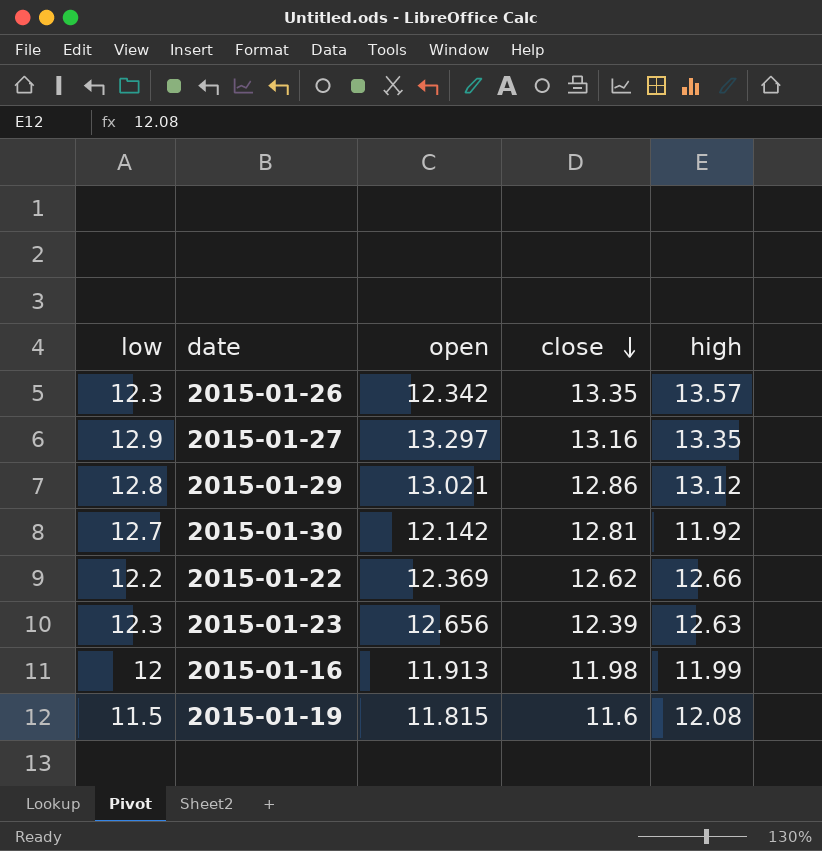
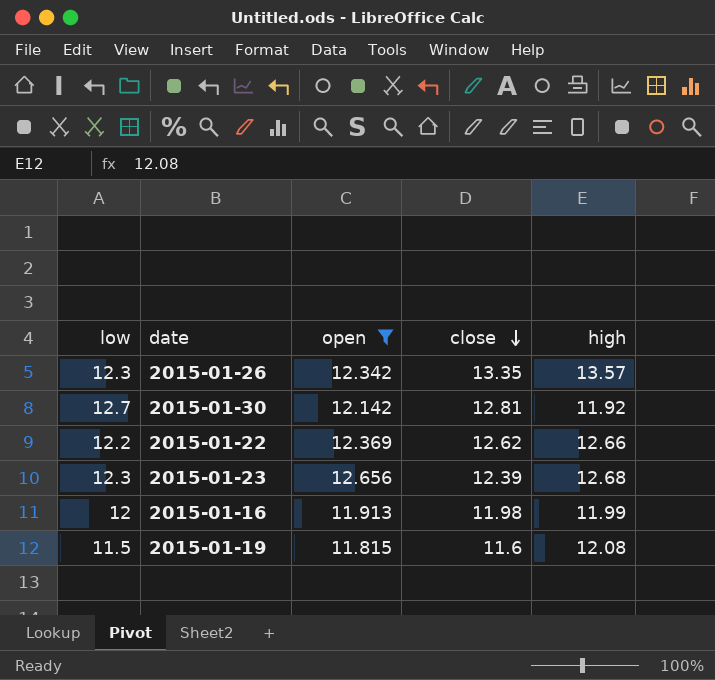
filter: none -> open <= 12.656
2015-01-23 | high: 12.63 -> 12.68

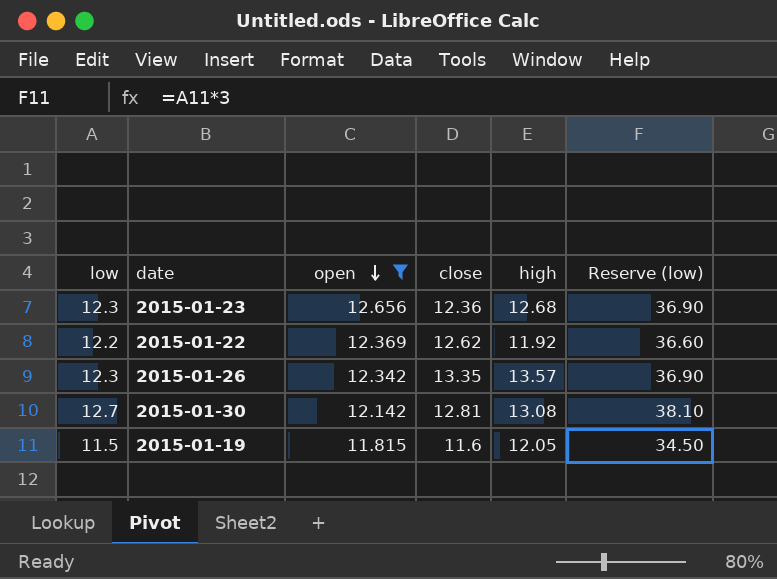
row order: close descending -> open descending
column Reserve (low) | formula: none -> [low] * 3
row 2015-01-16: 12 | 11.913 | 11.98 | 11.99 -> none
2015-01-23 | close: 12.39 -> 12.36
2015-01-22 | high: 12.66 -> 11.92
2015-01-30 | high: 11.92 -> 13.08
2015-01-19 | high: 12.08 -> 12.05

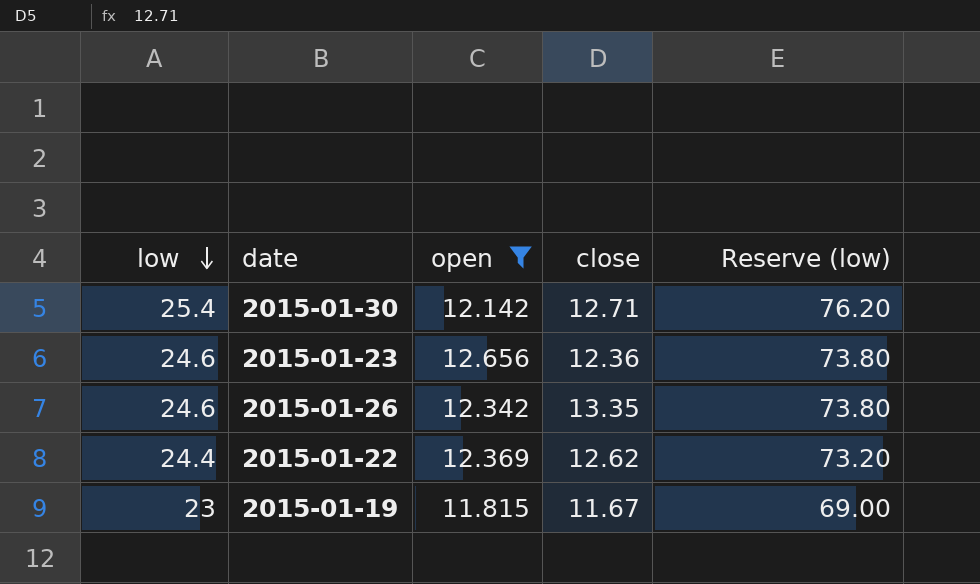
row order: open descending -> low descending
column high | position: 5 -> none
2015-01-30 | low: 12.7 -> 25.4
2015-01-30 | close: 12.81 -> 12.71
2015-01-30 | Reserve (low): 38.10 -> 76.20
2015-01-23 | low: 12.3 -> 24.6
2015-01-23 | Reserve (low): 36.90 -> 73.80
2015-01-26 | low: 12.3 -> 24.6
2015-01-26 | Reserve (low): 36.90 -> 73.80
2015-01-22 | low: 12.2 -> 24.4
2015-01-22 | Reserve (low): 36.60 -> 73.20
2015-01-19 | low: 11.5 -> 23
2015-01-19 | close: 11.6 -> 11.67
2015-01-19 | Reserve (low): 34.50 -> 69.00

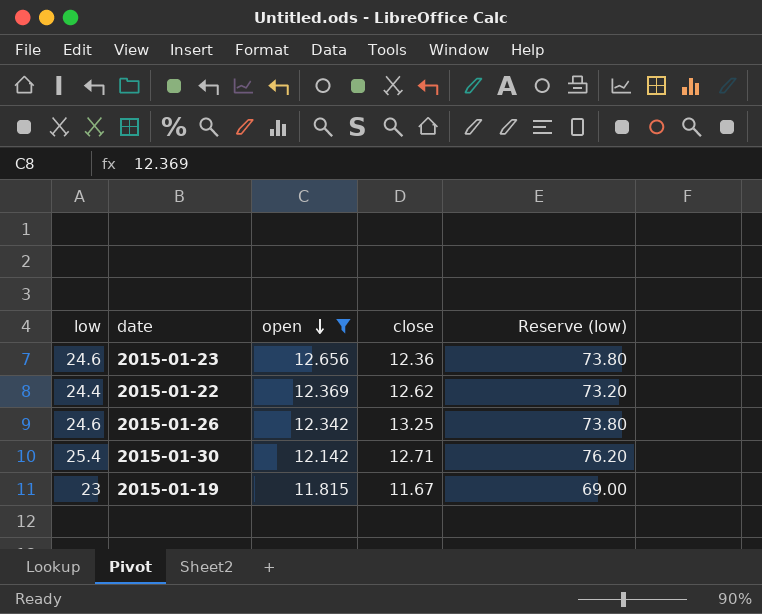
row order: low descending -> open descending
2015-01-26 | close: 13.35 -> 13.25

